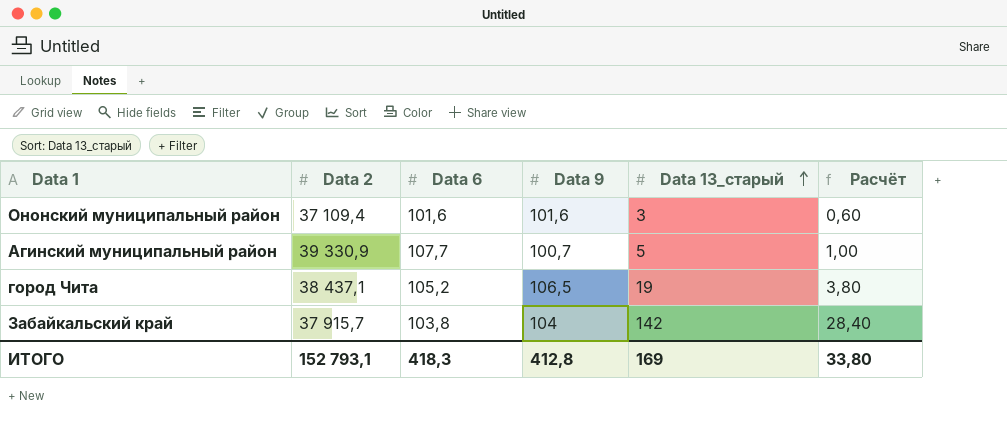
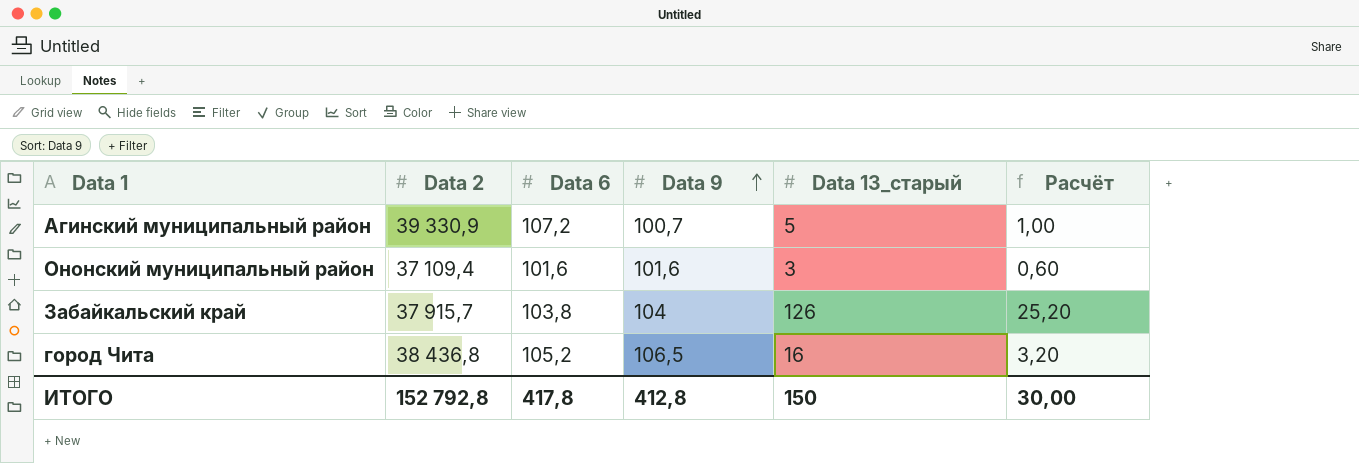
row order: Data 13_старый ascending -> Data 9 ascending
Агинский муниципальный район | Data 6: 107,7 -> 107,2
Забайкальский край | Data 13_старый: 142 -> 126
Забайкальский край | Расчёт: 28,40 -> 25,20
город Чита | Data 2: 38 437,1 -> 38 436,8
город Чита | Data 13_старый: 19 -> 16
город Чита | Расчёт: 3,80 -> 3,20
ИТОГО | Data 2: 152 793,1 -> 152 792,8
ИТОГО | Data 6: 418,3 -> 417,8
ИТОГО | Data 13_старый: 169 -> 150
ИТОГО | Расчёт: 33,80 -> 30,00

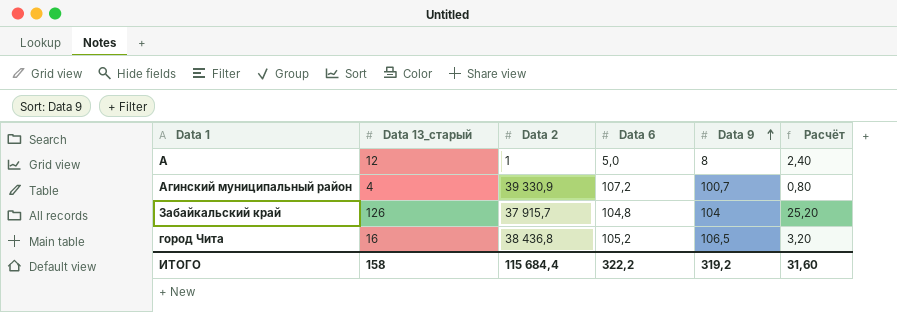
column Data 13_старый | position: 5 -> 2
row Ононский муниципальный район: 37 109,4 | 101,6 | 101,6 | 3 | 0,60 -> none
row А: none -> 12 | 1 | 5,0 | 8 | 2,40
Агинский муниципальный район | Data 13_старый: 5 -> 4
Агинский муниципальный район | Расчёт: 1,00 -> 0,80
Забайкальский край | Data 6: 103,8 -> 104,8
ИТОГО | Data 13_старый: 150 -> 158
ИТОГО | Data 2: 152 792,8 -> 115 684,4
ИТОГО | Data 6: 417,8 -> 322,2
ИТОГО | Data 9: 412,8 -> 319,2
ИТОГО | Расчёт: 30,00 -> 31,60

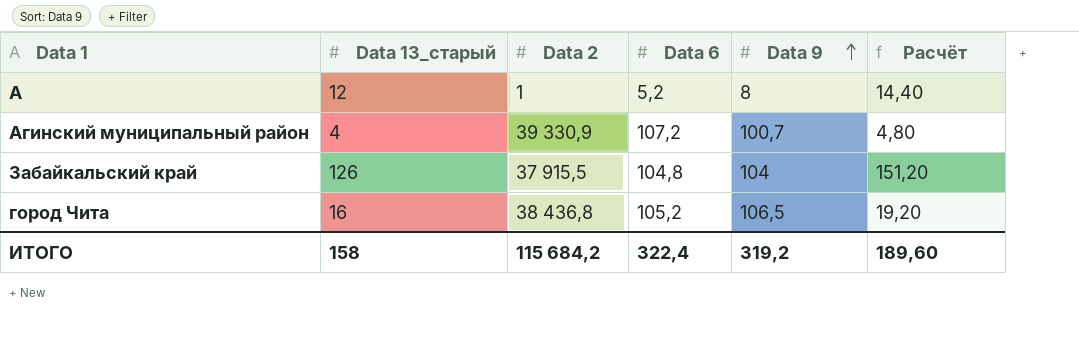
column Расчёт | formula: [Data 13_старый] * 0,2 -> [Data 13_старый] * 1,2
А | Data 6: 5,0 -> 5,2
Забайкальский край | Data 2: 37 915,7 -> 37 915,5
ИТОГО | Data 2: 115 684,4 -> 115 684,2
ИТОГО | Data 6: 322,2 -> 322,4
ИТОГО | Расчёт: 31,60 -> 189,60

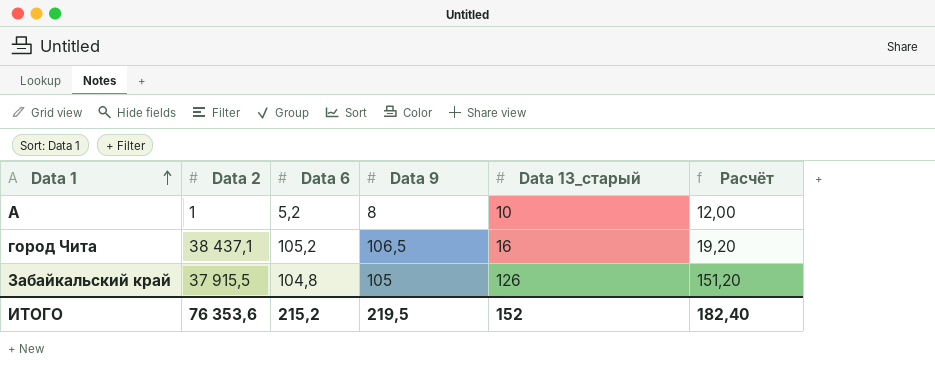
row order: Data 9 ascending -> Data 1 ascending
column Data 13_старый | position: 2 -> 5
row Агинский муниципальный район: 4 | 39 330,9 | 107,2 | 100,7 | 4,80 -> none
А | Data 13_старый: 12 -> 10
А | Расчёт: 14,40 -> 12,00
город Чита | Data 2: 38 436,8 -> 38 437,1
Забайкальский край | Data 9: 104 -> 105
ИТОГО | Data 2: 115 684,2 -> 76 353,6
ИТОГО | Data 6: 322,4 -> 215,2
ИТОГО | Data 9: 319,2 -> 219,5
ИТОГО | Data 13_старый: 158 -> 152
ИТОГО | Расчёт: 189,60 -> 182,40

